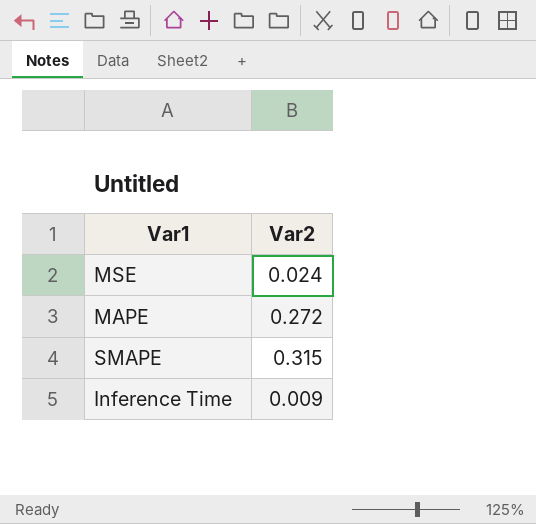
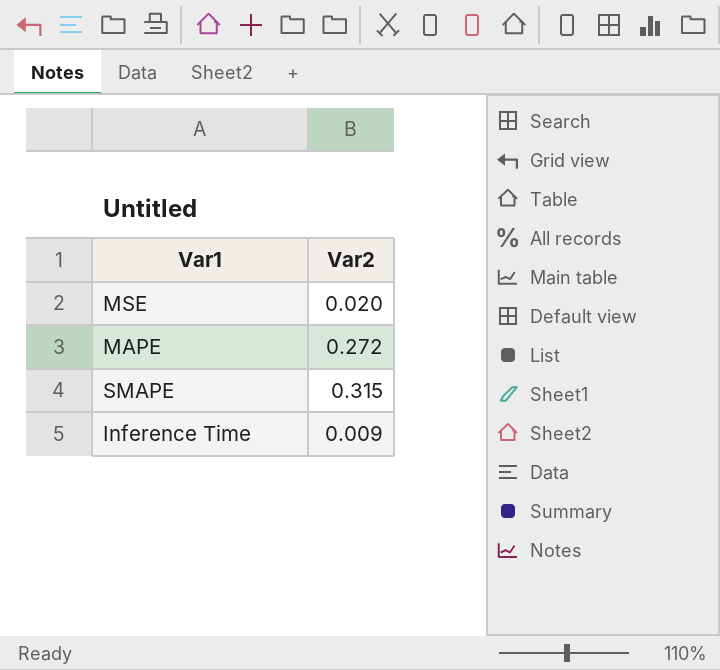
MSE | Var2: 0.024 -> 0.020

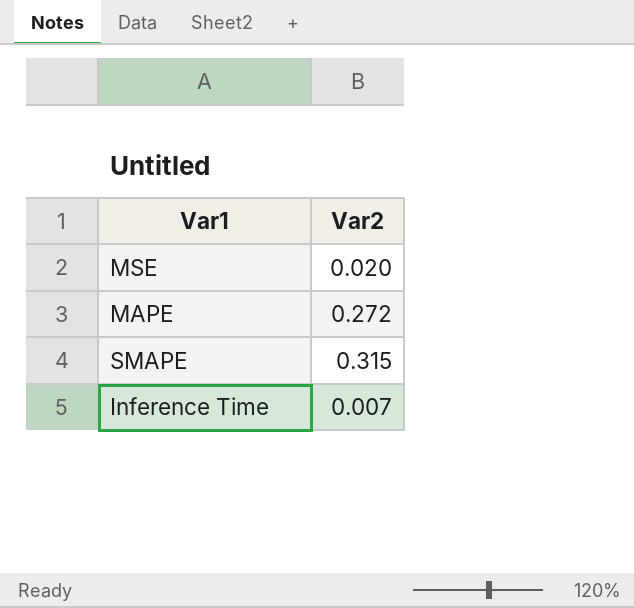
Inference Time | Var2: 0.009 -> 0.007

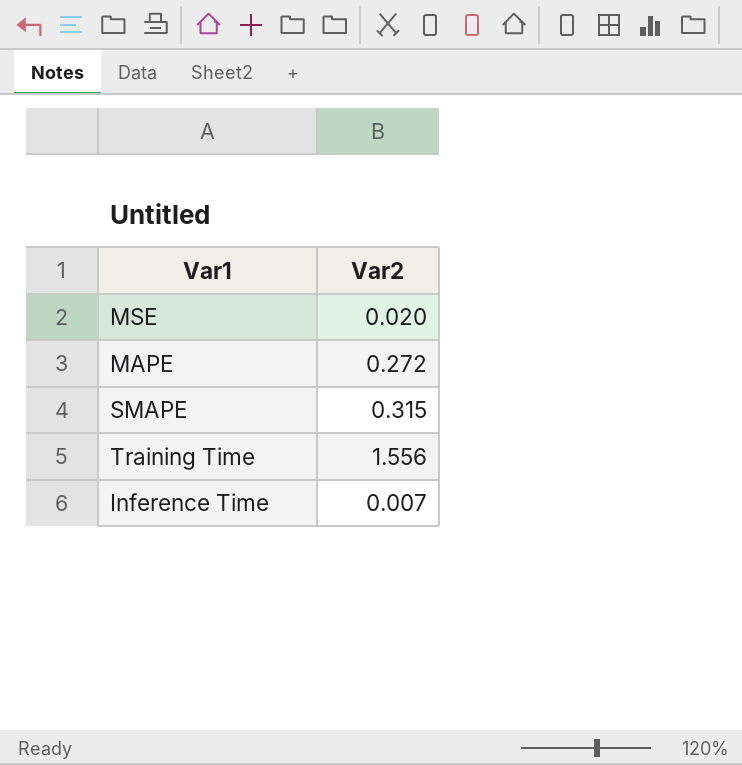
row Training Time: none -> 1.556

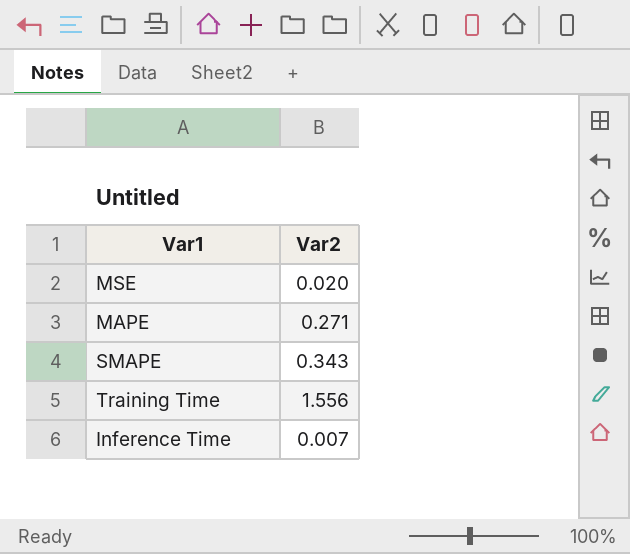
MAPE | Var2: 0.272 -> 0.271
SMAPE | Var2: 0.315 -> 0.343

